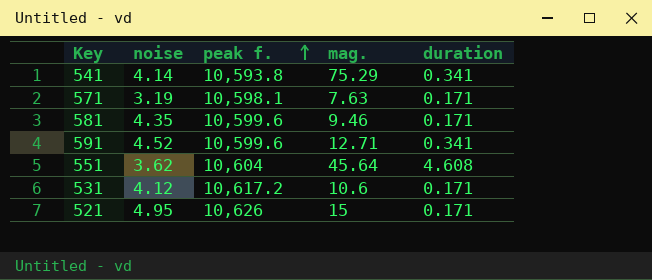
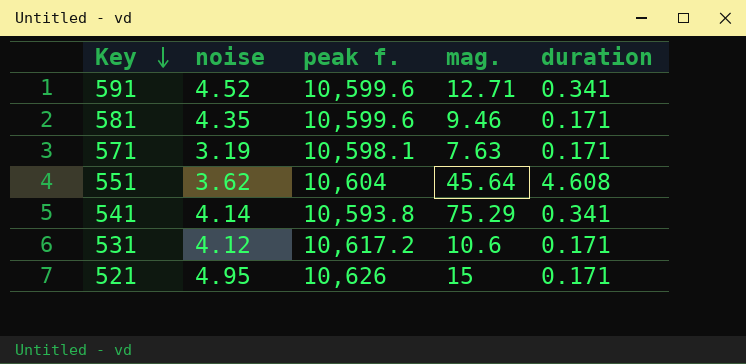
row order: peak f. ascending -> Key descending

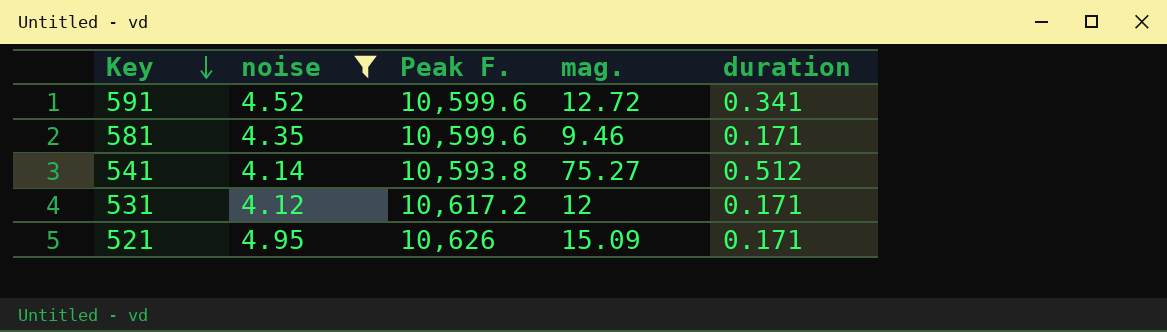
filter: none -> noise >= 4.12
column name: peak f. -> Peak F.
591 | mag.: 12.71 -> 12.72
541 | mag.: 75.29 -> 75.27
541 | duration: 0.341 -> 0.512
531 | mag.: 10.6 -> 12
521 | mag.: 15 -> 15.09

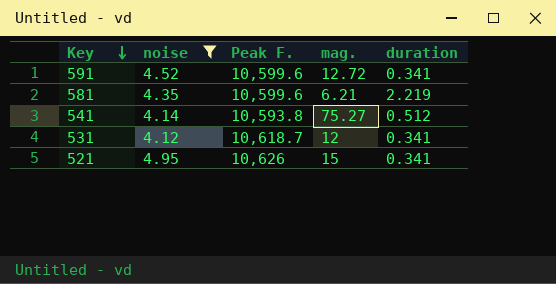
581 | mag.: 9.46 -> 6.21
581 | duration: 0.171 -> 2.219
531 | Peak F.: 10,617.2 -> 10,618.7
531 | duration: 0.171 -> 0.341
521 | mag.: 15.09 -> 15
521 | duration: 0.171 -> 0.341

